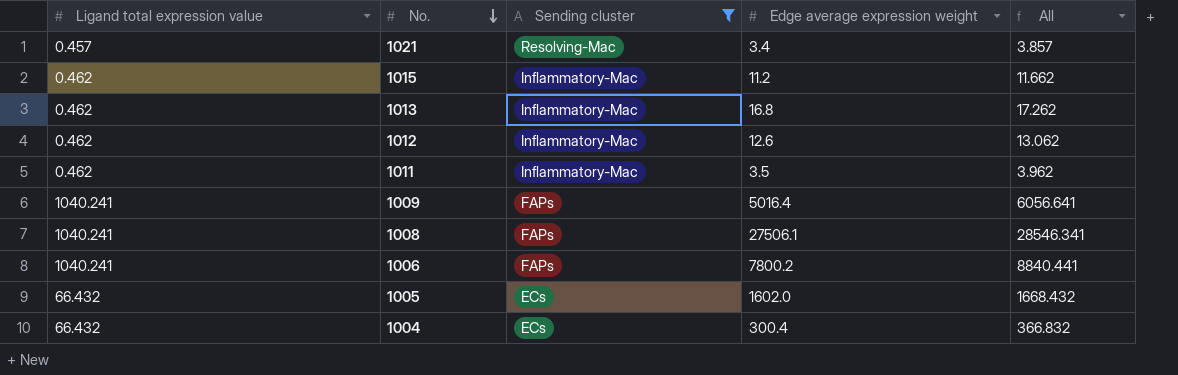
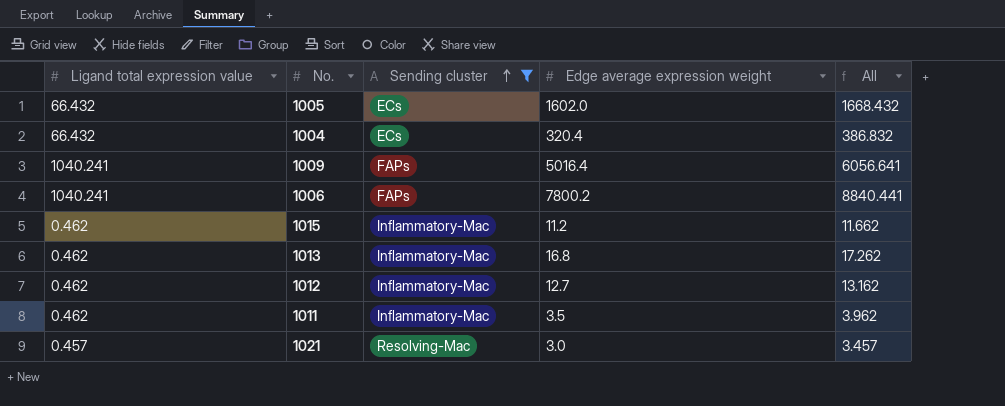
row order: No. descending -> Sending cluster ascending
row 1008: 1040.241 | FAPs | 27506.1 | 28546.341 -> none
1004 | Edge average expression weight: 300.4 -> 320.4
1004 | All: 366.832 -> 386.832
1012 | Edge average expression weight: 12.6 -> 12.7
1012 | All: 13.062 -> 13.162
1021 | Edge average expression weight: 3.4 -> 3.0
1021 | All: 3.857 -> 3.457

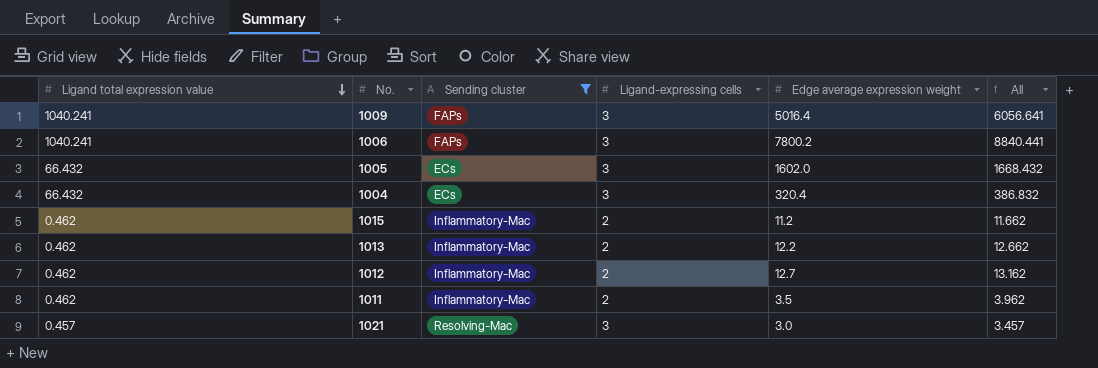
row order: Sending cluster ascending -> Ligand total expression value descending
column Ligand-expressing cells | position: none -> 4
1013 | Edge average expression weight: 16.8 -> 12.2
1013 | All: 17.262 -> 12.662

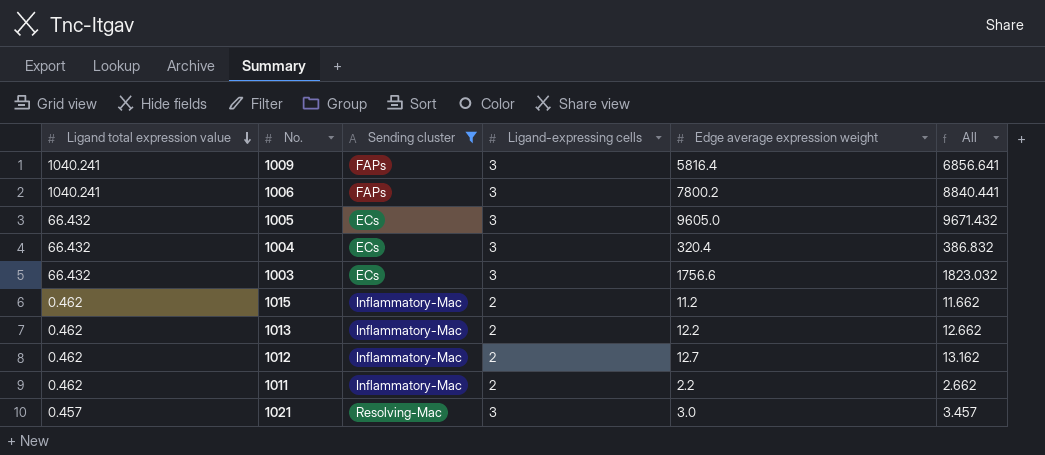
1009 | Edge average expression weight: 5016.4 -> 5816.4
1009 | All: 6056.641 -> 6856.641
1005 | Edge average expression weight: 1602.0 -> 9605.0
1005 | All: 1668.432 -> 9671.432
row 1003: none -> 66.432 | ECs | 3 | 1756.6 | 1823.032
1011 | Edge average expression weight: 3.5 -> 2.2
1011 | All: 3.962 -> 2.662

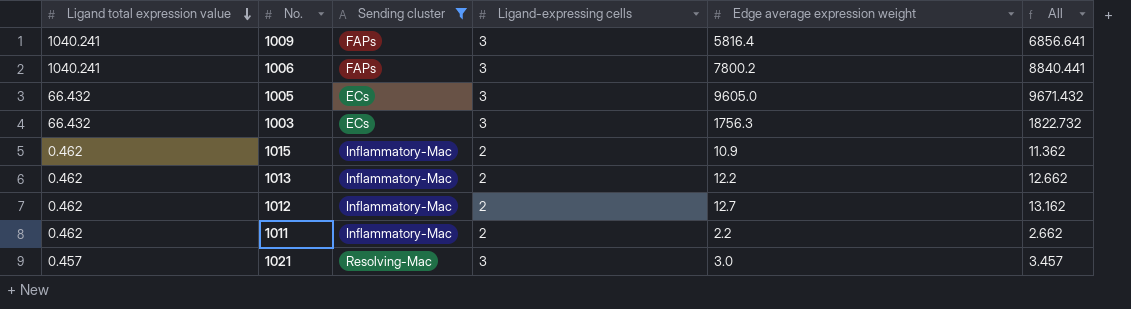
row 1004: 66.432 | ECs | 3 | 320.4 | 386.832 -> none
1003 | Edge average expression weight: 1756.6 -> 1756.3
1003 | All: 1823.032 -> 1822.732
1015 | Edge average expression weight: 11.2 -> 10.9
1015 | All: 11.662 -> 11.362

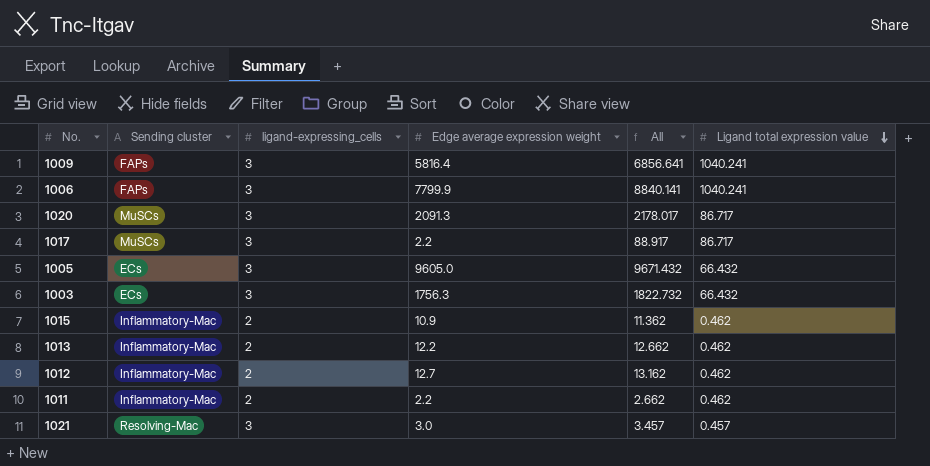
filter: Sending cluster != MuSCs -> none
column name: Ligand-expressing cells -> ligand-expressing_cells
column Ligand total expression value | position: 1 -> 6
1006 | Edge average expression weight: 7800.2 -> 7799.9
1006 | All: 8840.441 -> 8840.141

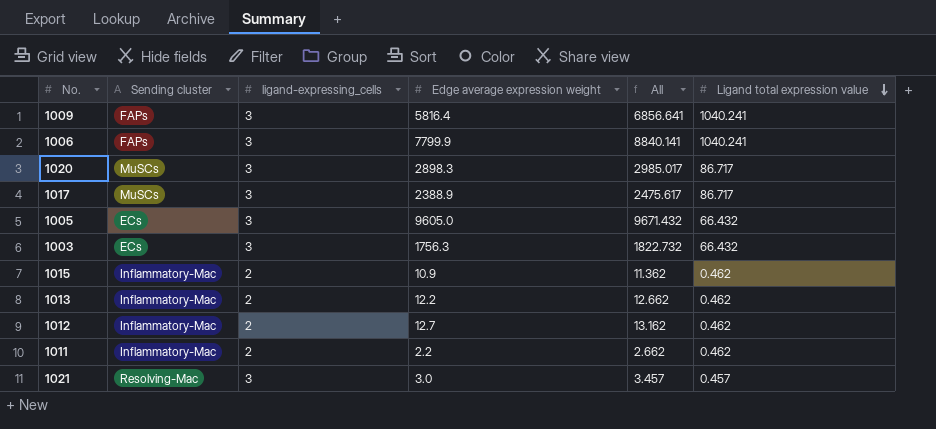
1020 | Edge average expression weight: 2091.3 -> 2898.3
1020 | All: 2178.017 -> 2985.017
1017 | Edge average expression weight: 2.2 -> 2388.9
1017 | All: 88.917 -> 2475.617

